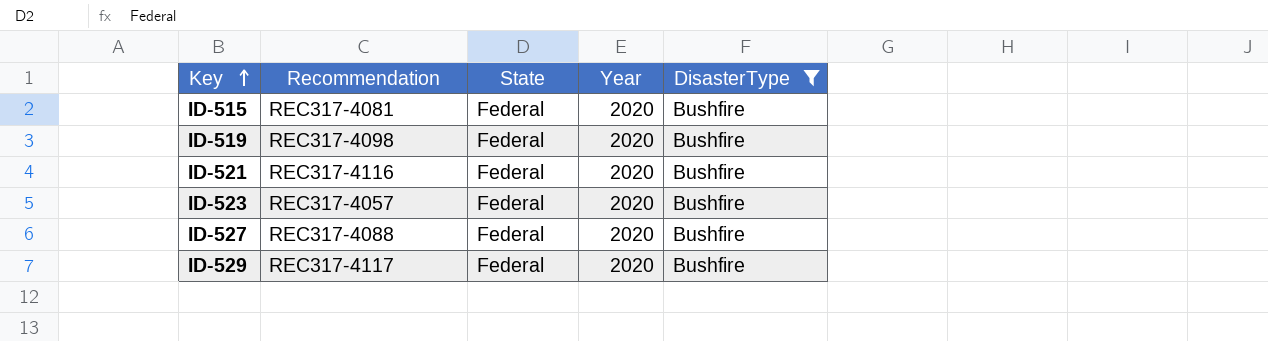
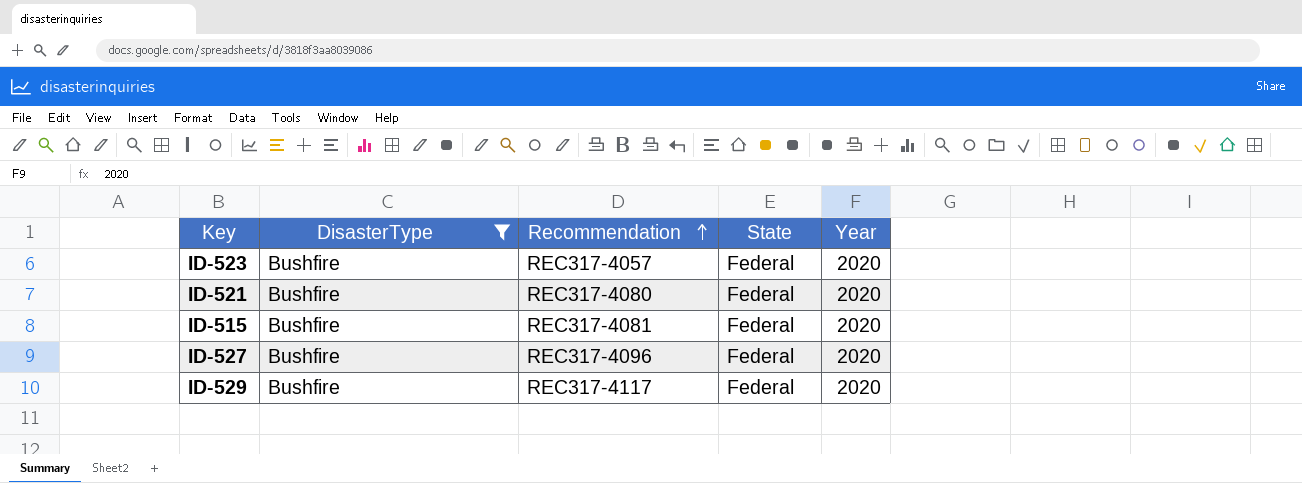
row order: Key ascending -> Recommendation ascending
column DisasterType | position: 5 -> 2
row ID-519: REC317-4098 | Federal | 2020 | Bushfire -> none
ID-521 | Recommendation: REC317-4116 -> REC317-4080
ID-527 | Recommendation: REC317-4088 -> REC317-4096

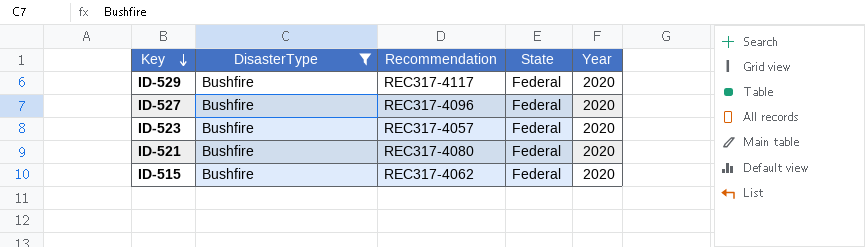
row order: Recommendation ascending -> Key descending
ID-515 | Recommendation: REC317-4081 -> REC317-4062

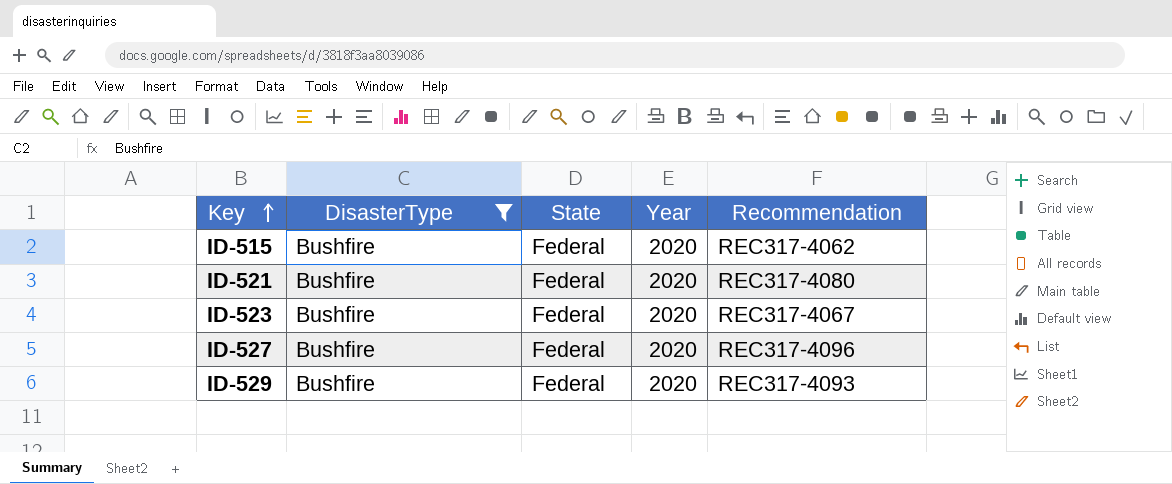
row order: Key descending -> Key ascending
column Recommendation | position: 3 -> 5
ID-523 | Recommendation: REC317-4057 -> REC317-4067
ID-529 | Recommendation: REC317-4117 -> REC317-4093

